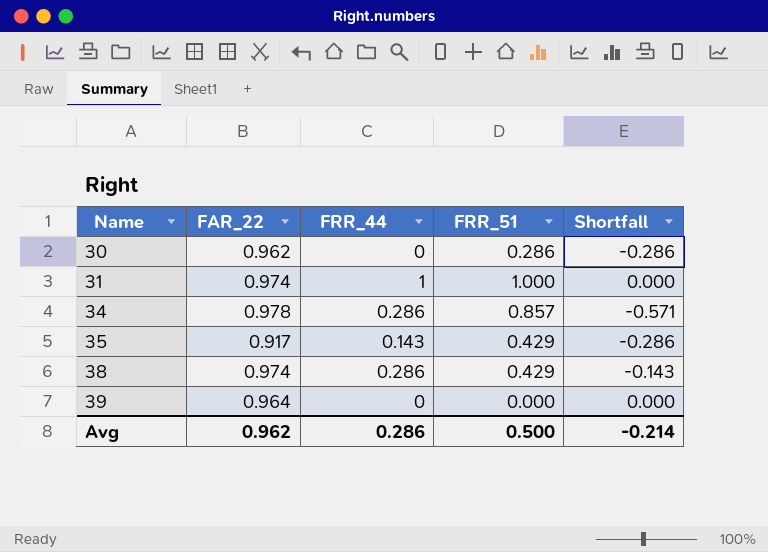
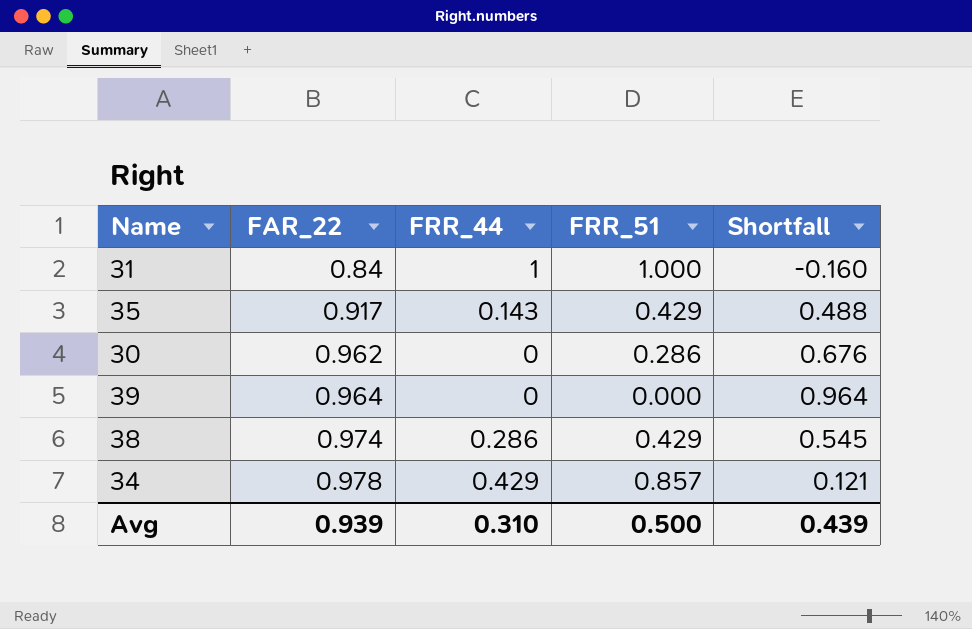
row order: Name ascending -> FAR_22 ascending
column Shortfall | formula: [FRR_44] - [FRR_51] -> [FAR_22] - [FRR_51]
31 | FAR_22: 0.974 -> 0.84
34 | FRR_44: 0.286 -> 0.429
Avg | FAR_22: 0.962 -> 0.939
Avg | FRR_44: 0.286 -> 0.310
Avg | Shortfall: -0.214 -> 0.439

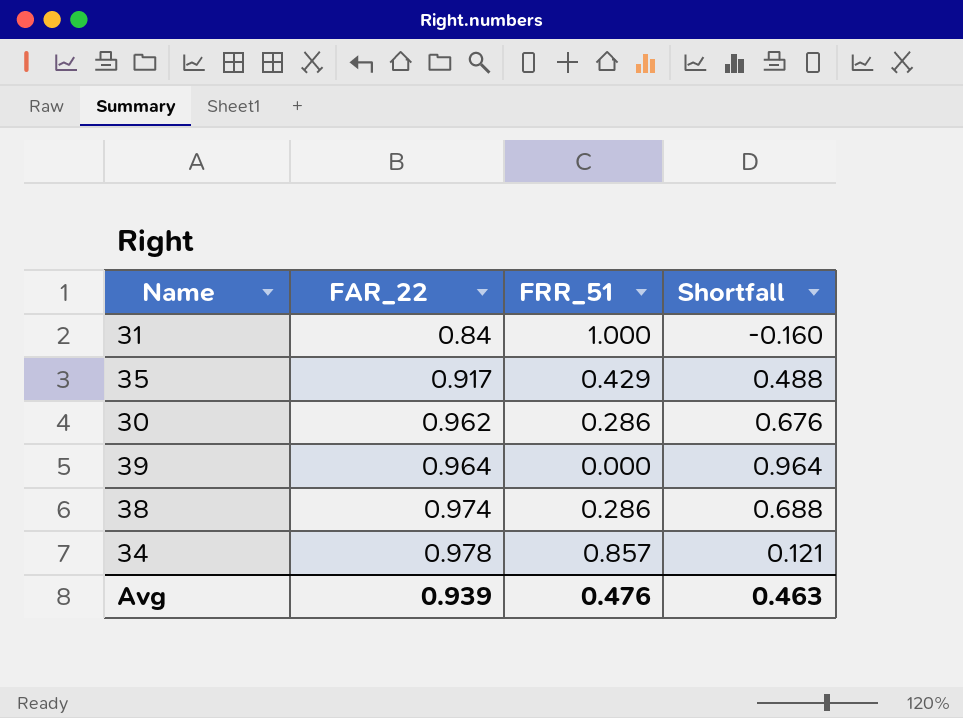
column FRR_44 | position: 3 -> none
38 | FRR_51: 0.429 -> 0.286
38 | Shortfall: 0.545 -> 0.688
Avg | FRR_51: 0.500 -> 0.476
Avg | Shortfall: 0.439 -> 0.463

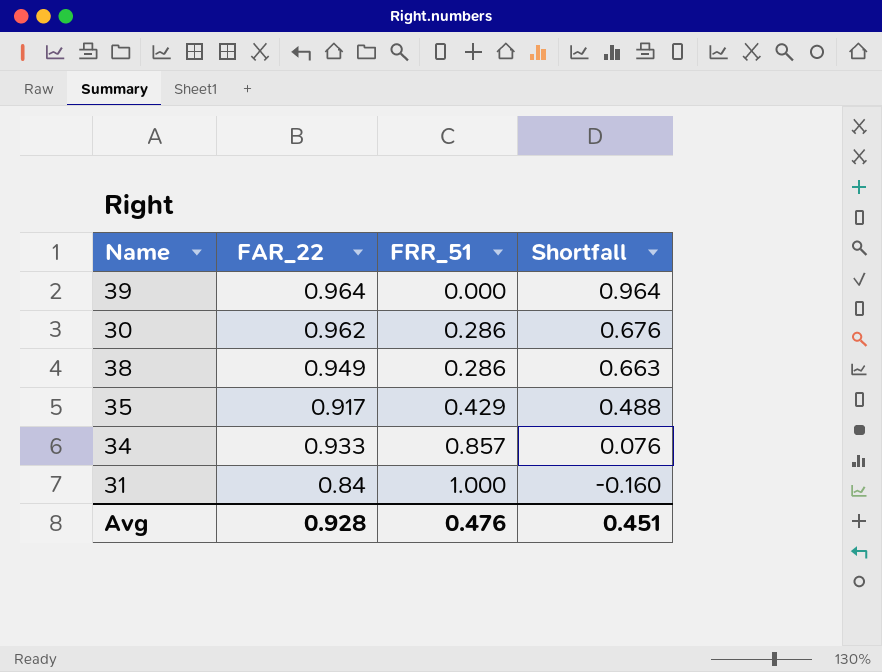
row order: FAR_22 ascending -> FRR_51 ascending
38 | FAR_22: 0.974 -> 0.949
38 | Shortfall: 0.688 -> 0.663
34 | FAR_22: 0.978 -> 0.933
34 | Shortfall: 0.121 -> 0.076
Avg | FAR_22: 0.939 -> 0.928
Avg | Shortfall: 0.463 -> 0.451

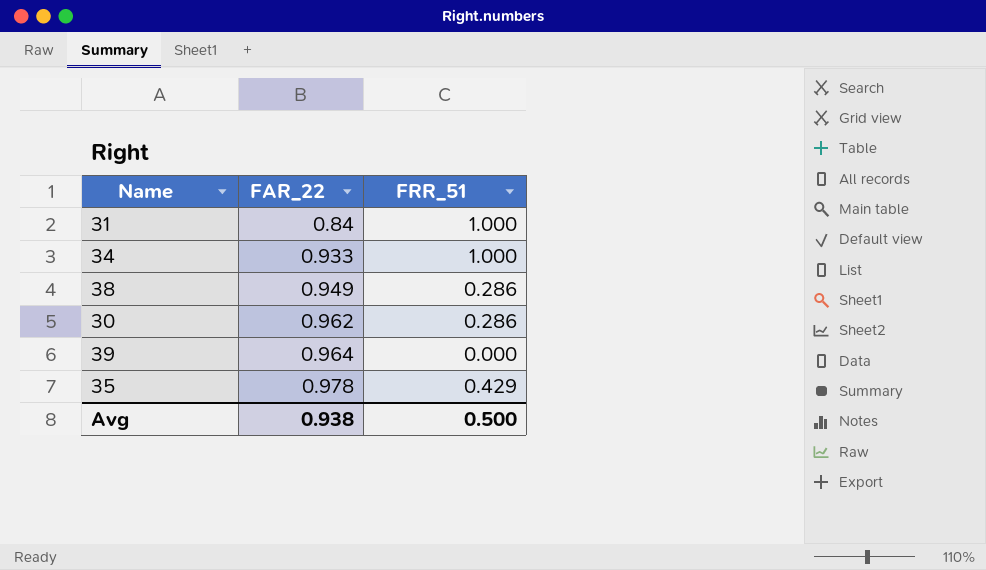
row order: FRR_51 ascending -> FAR_22 ascending
column Shortfall | formula: [FAR_22] - [FRR_51] -> none
34 | FRR_51: 0.857 -> 1.000
35 | FAR_22: 0.917 -> 0.978
Avg | FAR_22: 0.928 -> 0.938
Avg | FRR_51: 0.476 -> 0.500

